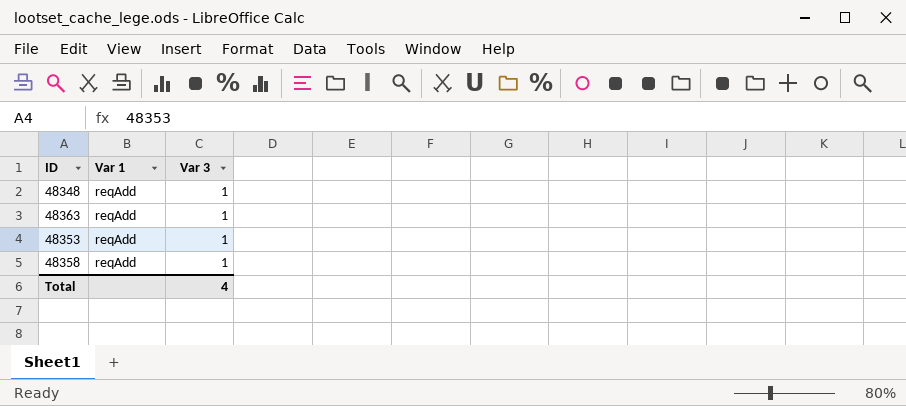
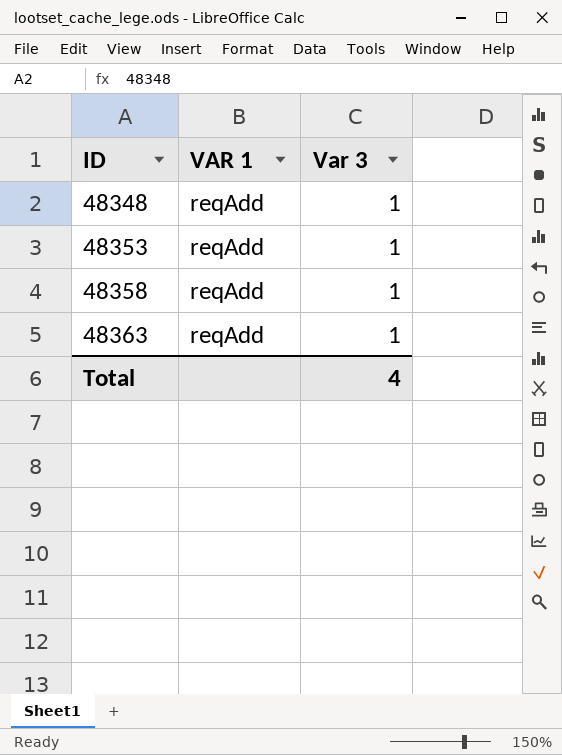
row order: none -> ID ascending
column name: Var 1 -> VAR 1

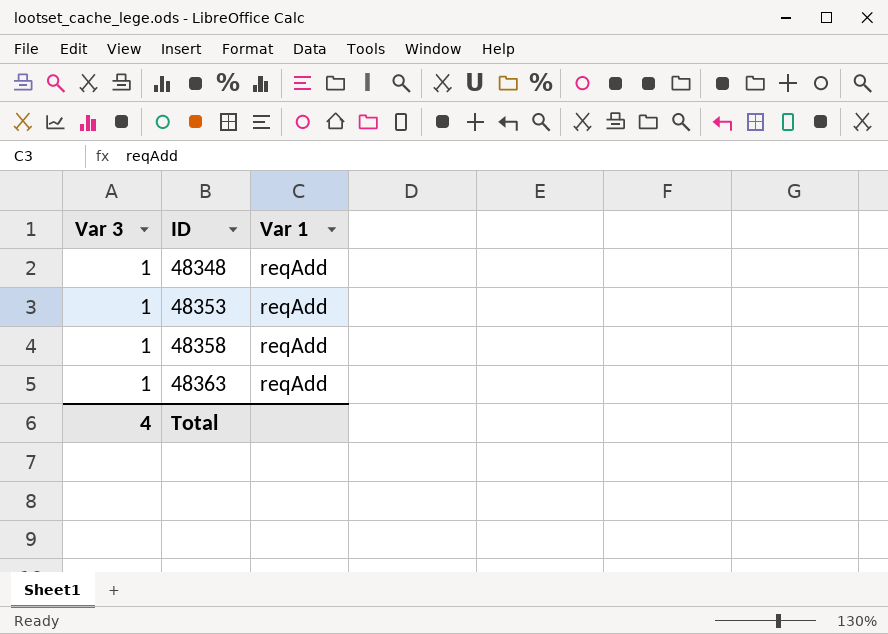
column Var 3 | position: 3 -> 1
column name: VAR 1 -> Var 1

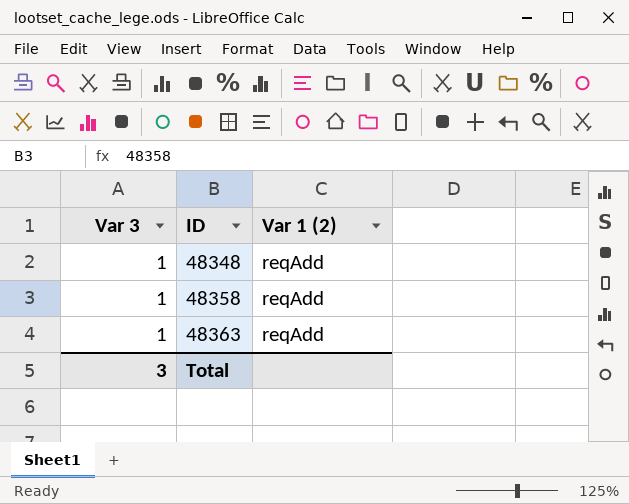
column name: Var 1 -> Var 1 (2)
row 48353: 1 | reqAdd -> none
Total | Var 3: 4 -> 3

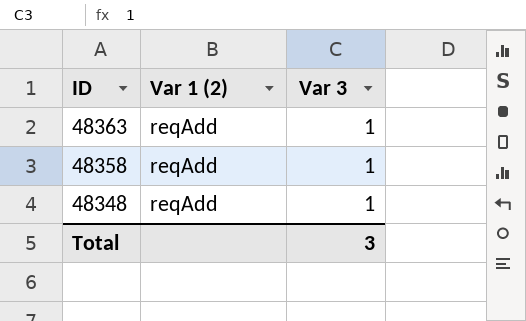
row order: ID ascending -> ID descending
column Var 3 | position: 1 -> 3

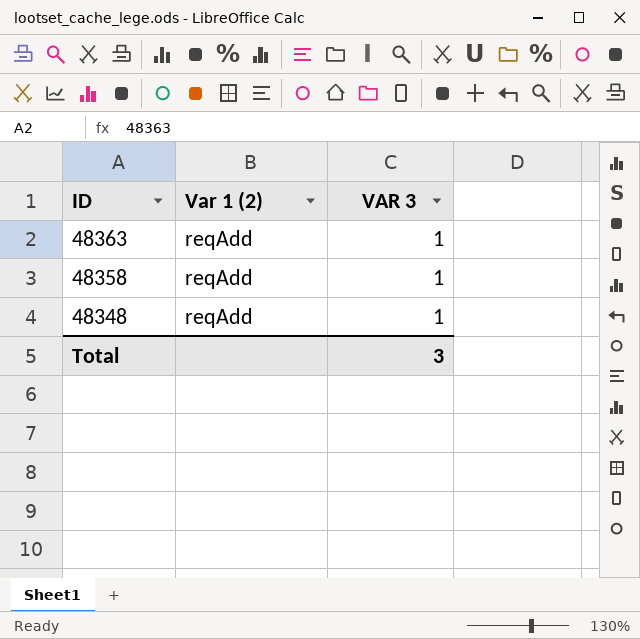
column name: Var 3 -> VAR 3

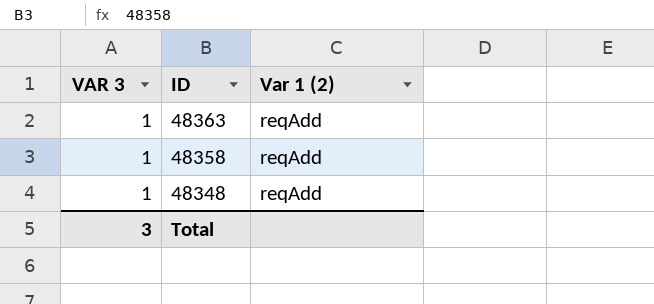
column VAR 3 | position: 3 -> 1

